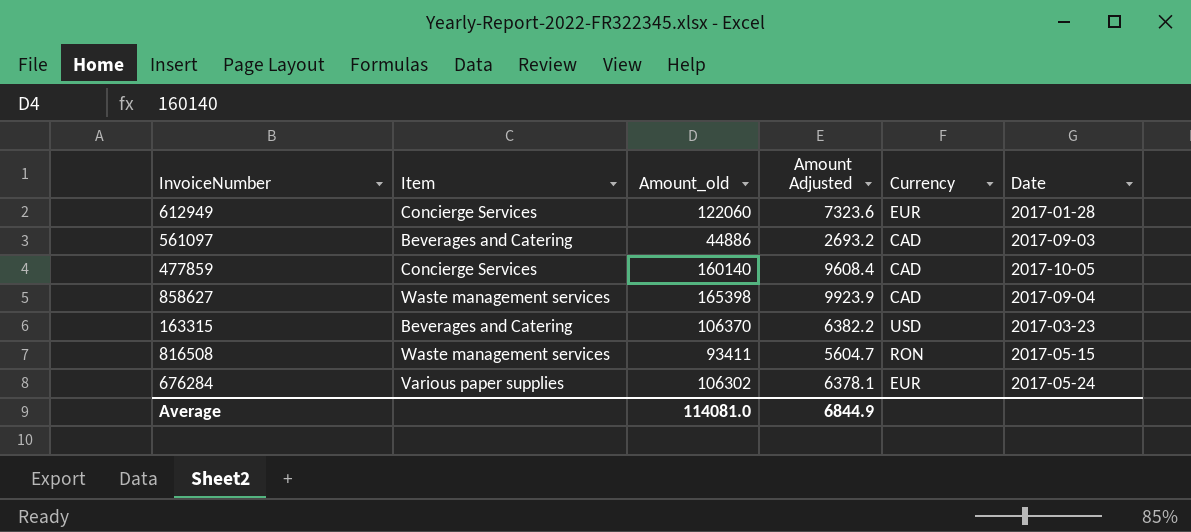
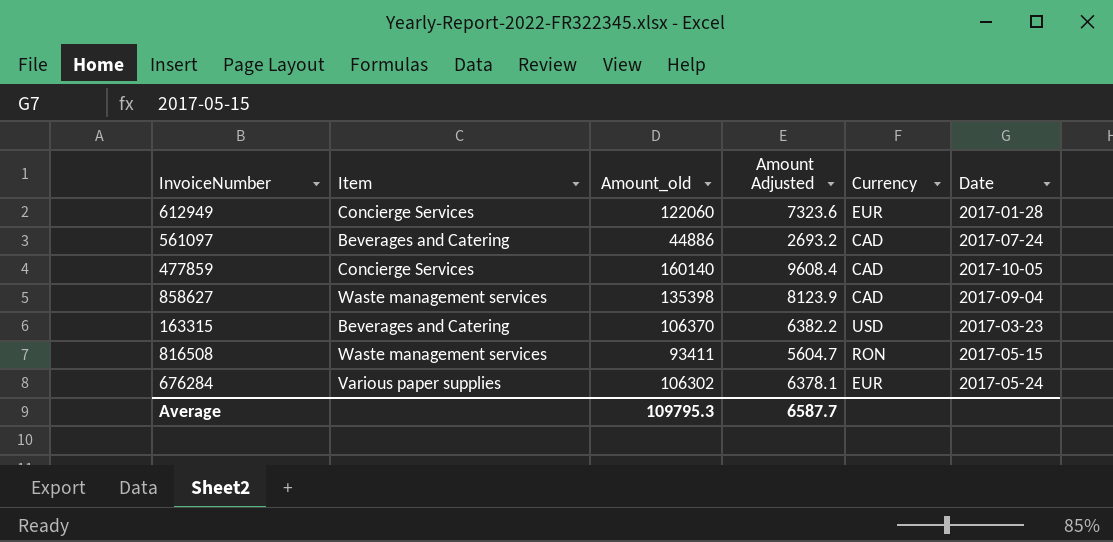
561097 | Date: 2017-09-03 -> 2017-07-24
858627 | Amount_old: 165398 -> 135398
858627 | Amount Adjusted: 9923.9 -> 8123.9
Average | Amount_old: 114081.0 -> 109795.3
Average | Amount Adjusted: 6844.9 -> 6587.7

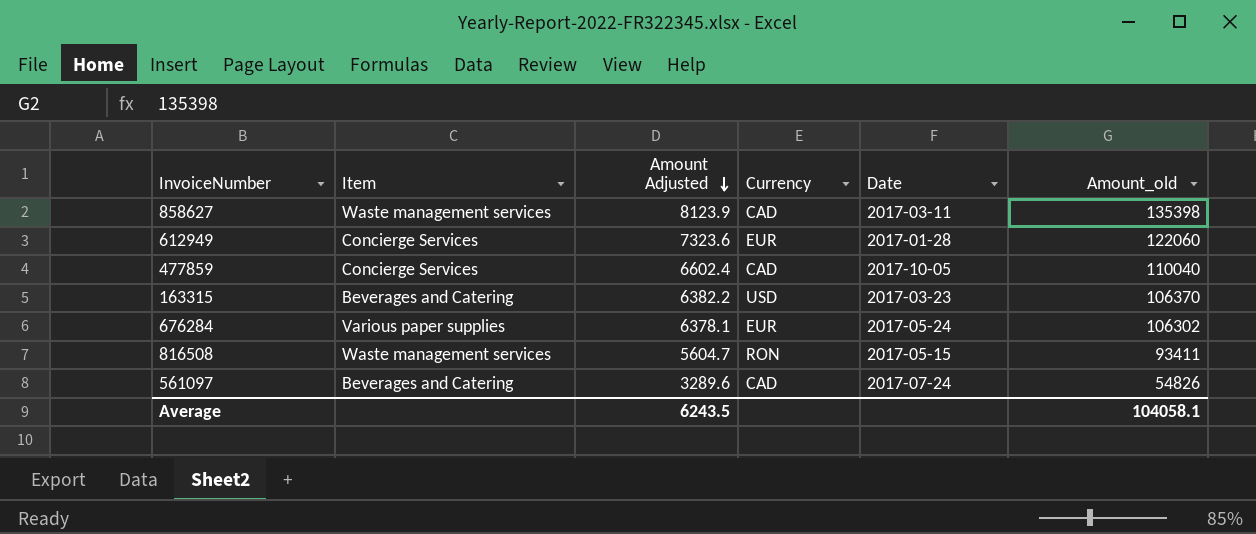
row order: none -> Amount Adjusted descending
column Amount_old | position: 3 -> 6
858627 | Date: 2017-09-04 -> 2017-03-11
477859 | Amount Adjusted: 9608.4 -> 6602.4
477859 | Amount_old: 160140 -> 110040
561097 | Amount Adjusted: 2693.2 -> 3289.6
561097 | Amount_old: 44886 -> 54826
Average | Amount Adjusted: 6587.7 -> 6243.5
Average | Amount_old: 109795.3 -> 104058.1

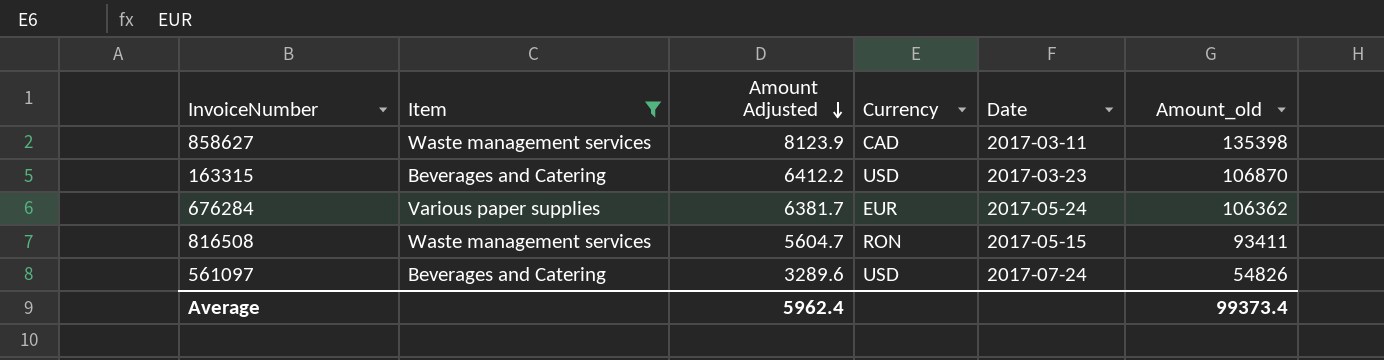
filter: none -> Item != Concierge Services
163315 | Amount Adjusted: 6382.2 -> 6412.2
163315 | Amount_old: 106370 -> 106870
676284 | Amount Adjusted: 6378.1 -> 6381.7
676284 | Amount_old: 106302 -> 106362
561097 | Currency: CAD -> USD
Average | Amount Adjusted: 6243.5 -> 5962.4
Average | Amount_old: 104058.1 -> 99373.4

